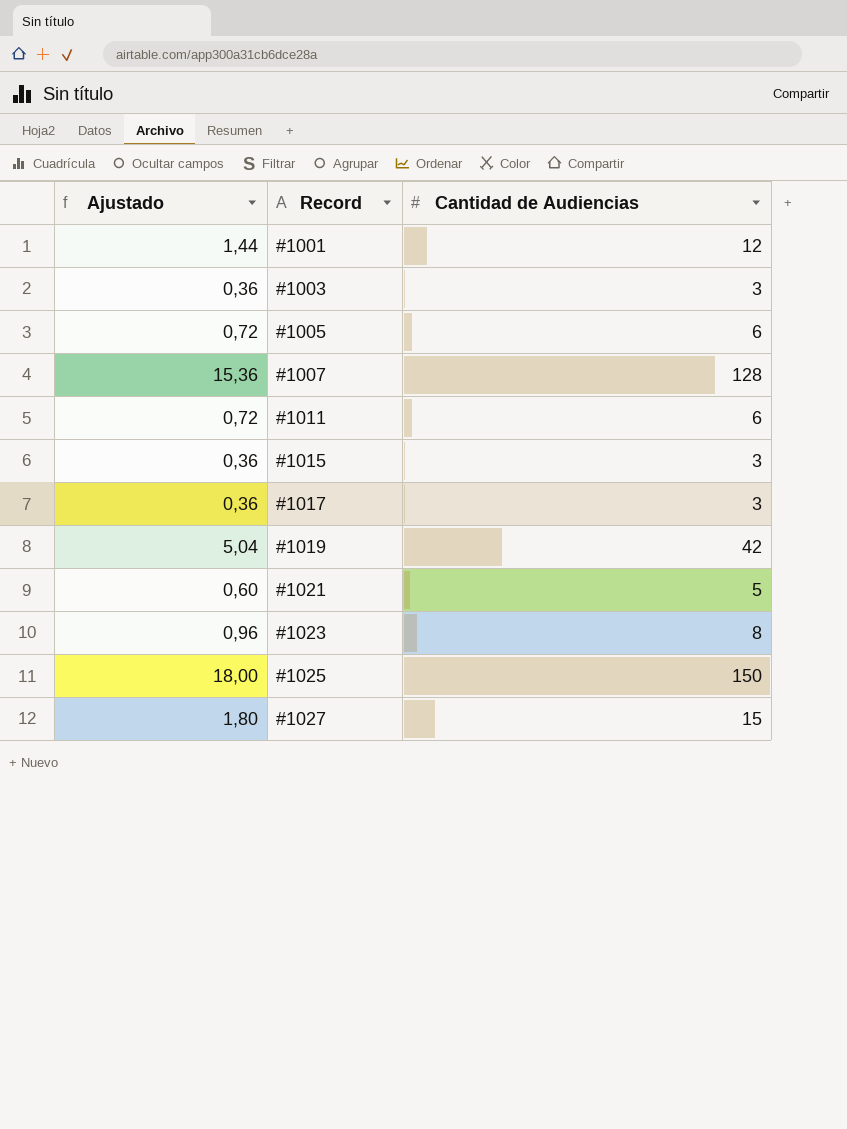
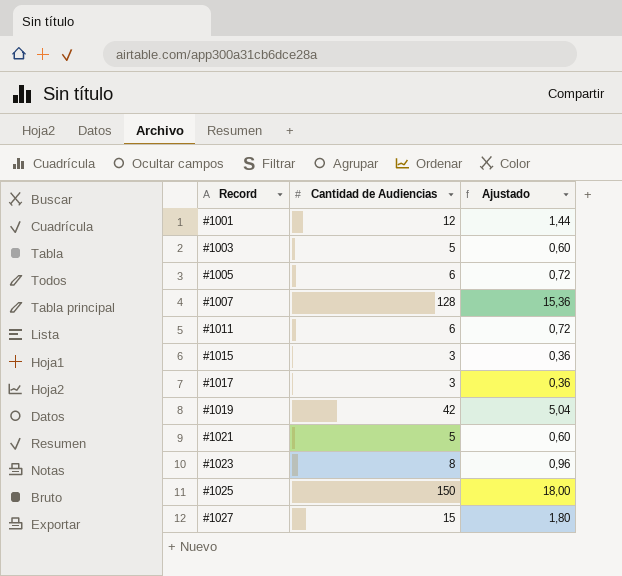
column Ajustado | position: 1 -> 3
#1003 | Cantidad de Audiencias: 3 -> 5
#1003 | Ajustado: 0,36 -> 0,60

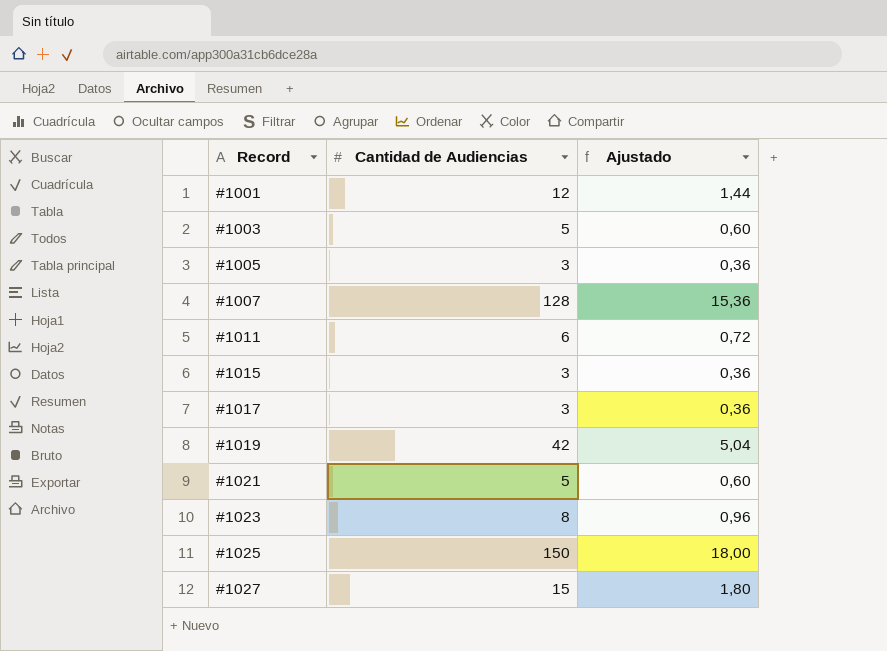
#1005 | Cantidad de Audiencias: 6 -> 3
#1005 | Ajustado: 0,72 -> 0,36

